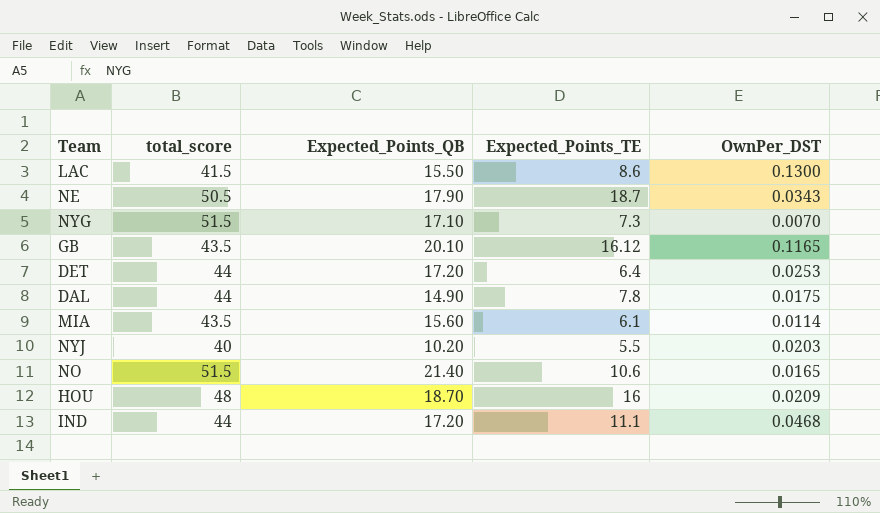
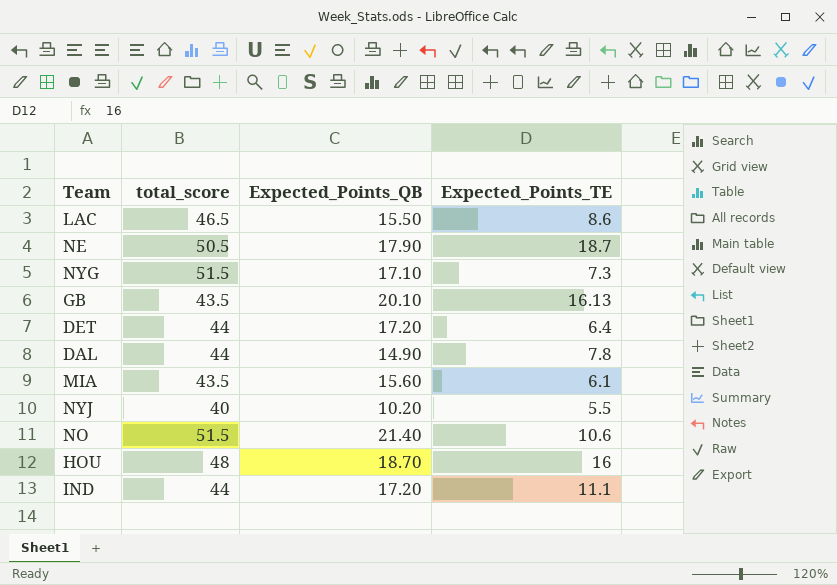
column OwnPer_DST | position: 5 -> none
LAC | total_score: 41.5 -> 46.5
GB | Expected_Points_TE: 16.12 -> 16.13

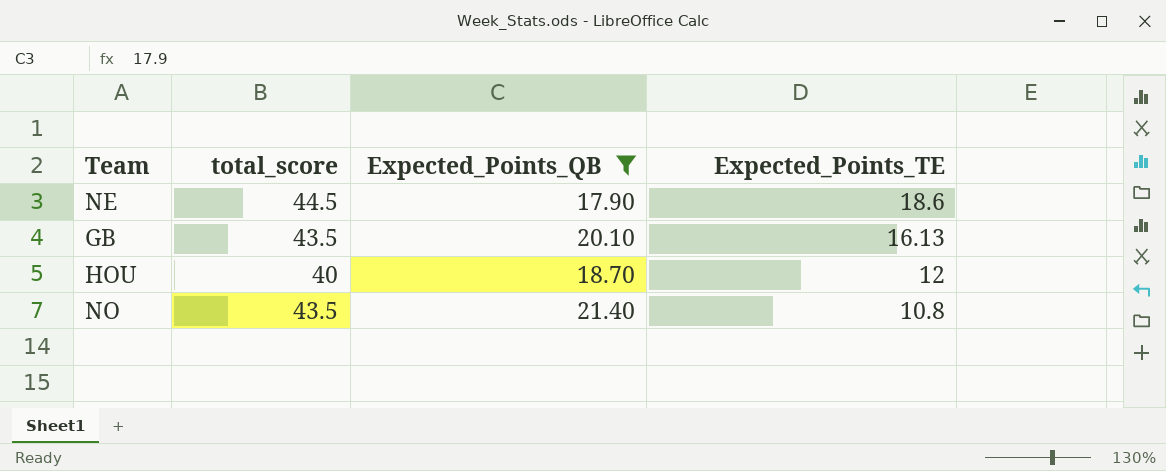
filter: none -> Expected_Points_QB >= 17.90
row order: none -> Expected_Points_TE descending
NE | total_score: 50.5 -> 44.5
NE | Expected_Points_TE: 18.7 -> 18.6
HOU | total_score: 48 -> 40
HOU | Expected_Points_TE: 16 -> 12
NO | total_score: 51.5 -> 43.5
NO | Expected_Points_TE: 10.6 -> 10.8

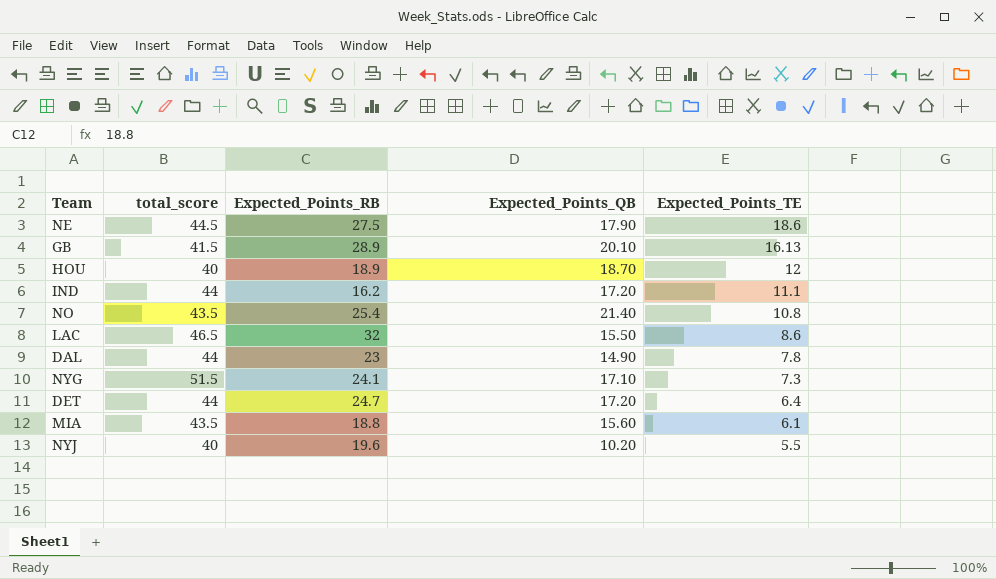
filter: Expected_Points_QB >= 17.90 -> none
column Expected_Points_RB | position: none -> 3
GB | total_score: 43.5 -> 41.5

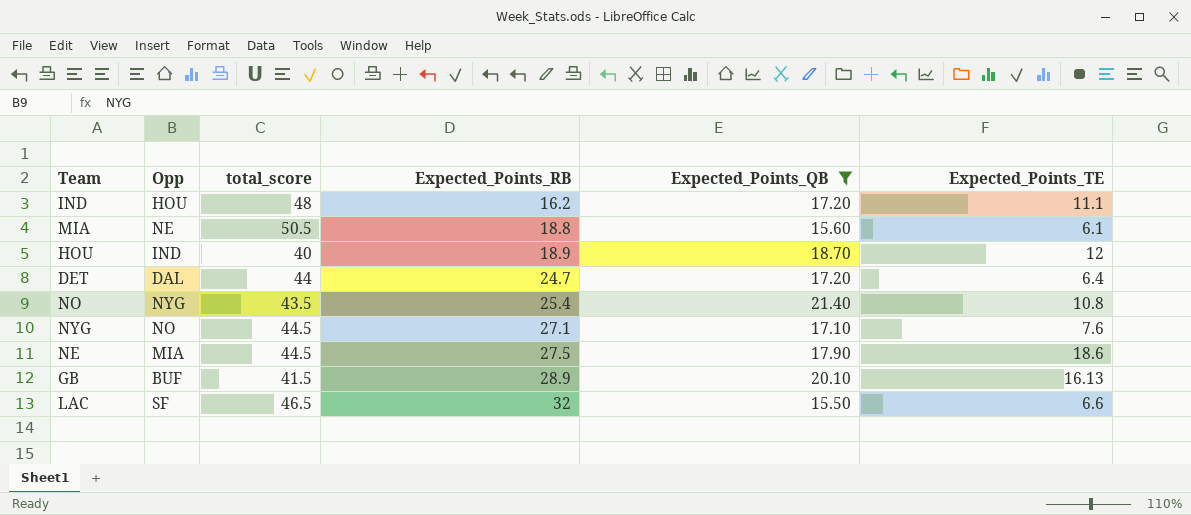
filter: none -> Expected_Points_QB >= 15.50
row order: Expected_Points_TE descending -> Expected_Points_RB ascending
column Opp | position: none -> 2
IND | total_score: 44 -> 48
MIA | total_score: 43.5 -> 50.5
NYG | total_score: 51.5 -> 44.5
NYG | Expected_Points_RB: 24.1 -> 27.1
NYG | Expected_Points_TE: 7.3 -> 7.6
LAC | Expected_Points_TE: 8.6 -> 6.6

